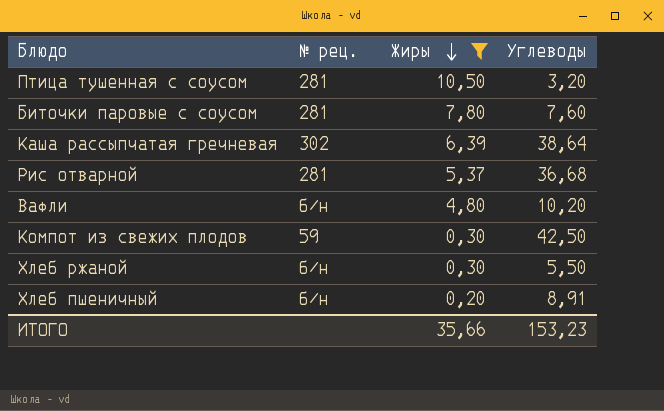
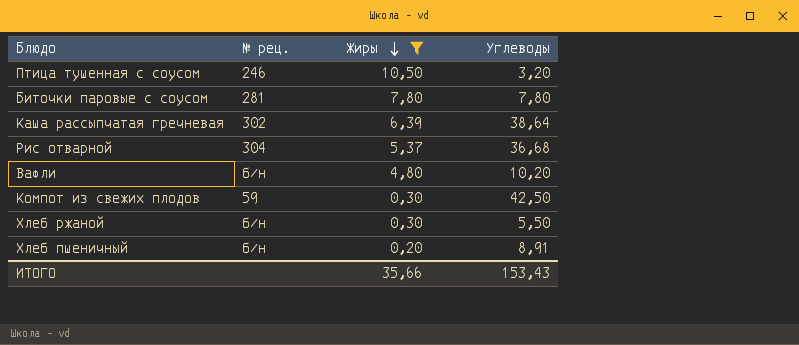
Птица тушенная с соусом | № рец.: 281 -> 246
Биточки паровые с соусом | Углеводы: 7,60 -> 7,80
Рис отварной | № рец.: 281 -> 304
ИТОГО | Углеводы: 153,23 -> 153,43

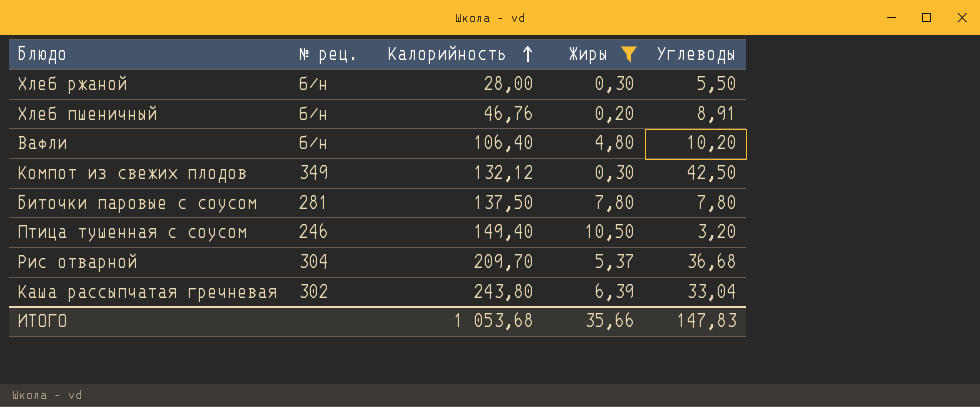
row order: Жиры descending -> Калорийность ascending
column Калорийность | position: none -> 3
Компот из свежих плодов | № рец.: 59 -> 349
Каша рассыпчатая гречневая | Углеводы: 38,64 -> 33,04
ИТОГО | Углеводы: 153,43 -> 147,83

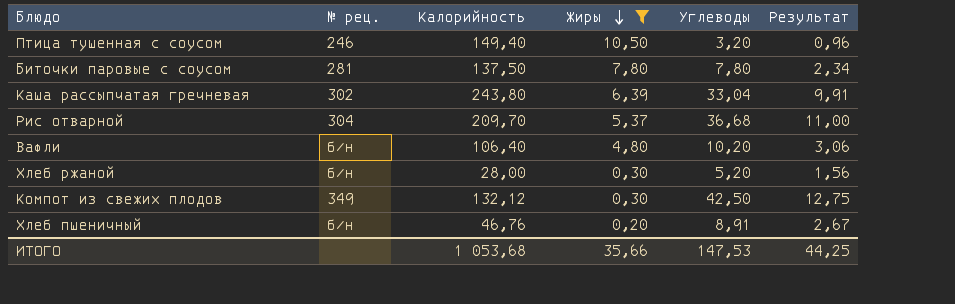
row order: Калорийность ascending -> Жиры descending
column Результат | formula: none -> [Углеводы] * 0,3
Хлеб ржаной | Углеводы: 5,50 -> 5,20
ИТОГО | Углеводы: 147,83 -> 147,53

